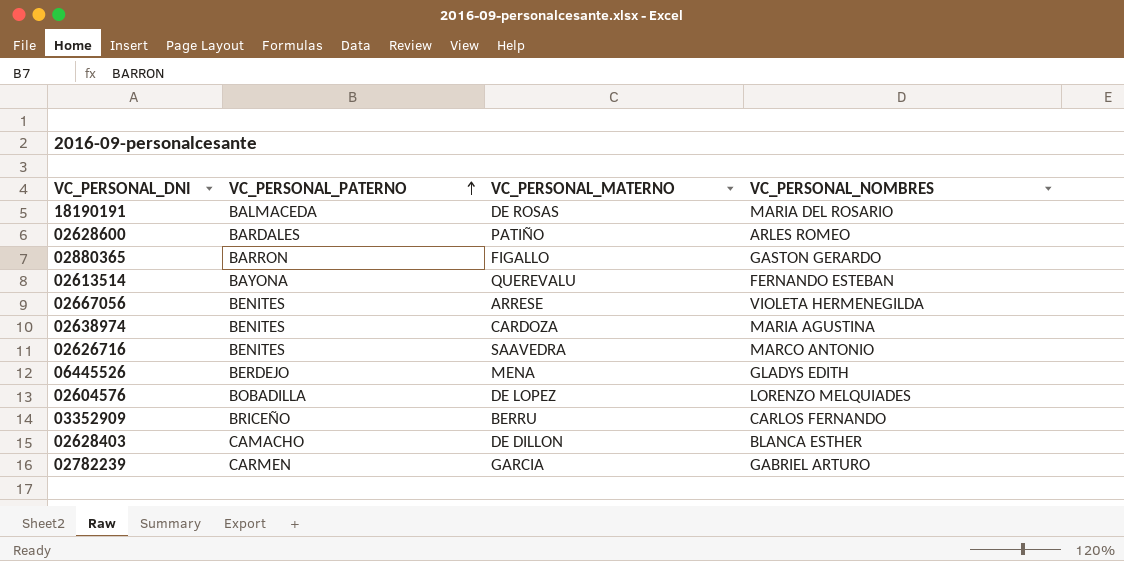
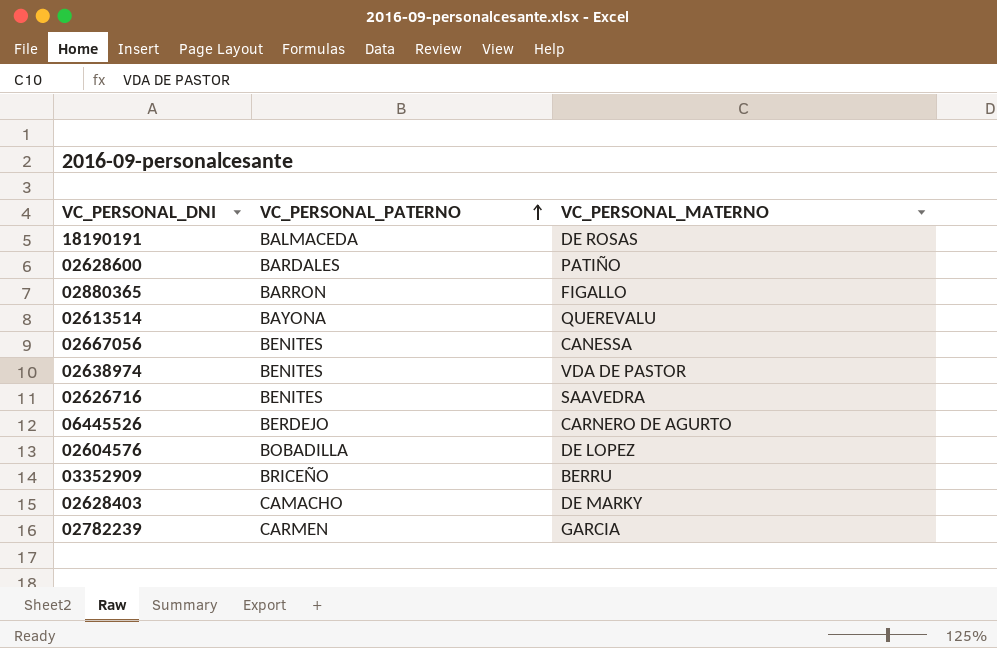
column VC_PERSONAL_NOMBRES | position: 4 -> none
02667056 | VC_PERSONAL_MATERNO: ARRESE -> CANESSA
02638974 | VC_PERSONAL_MATERNO: CARDOZA -> VDA DE PASTOR
06445526 | VC_PERSONAL_MATERNO: MENA -> CARNERO DE AGURTO
02628403 | VC_PERSONAL_MATERNO: DE DILLON -> DE MARKY

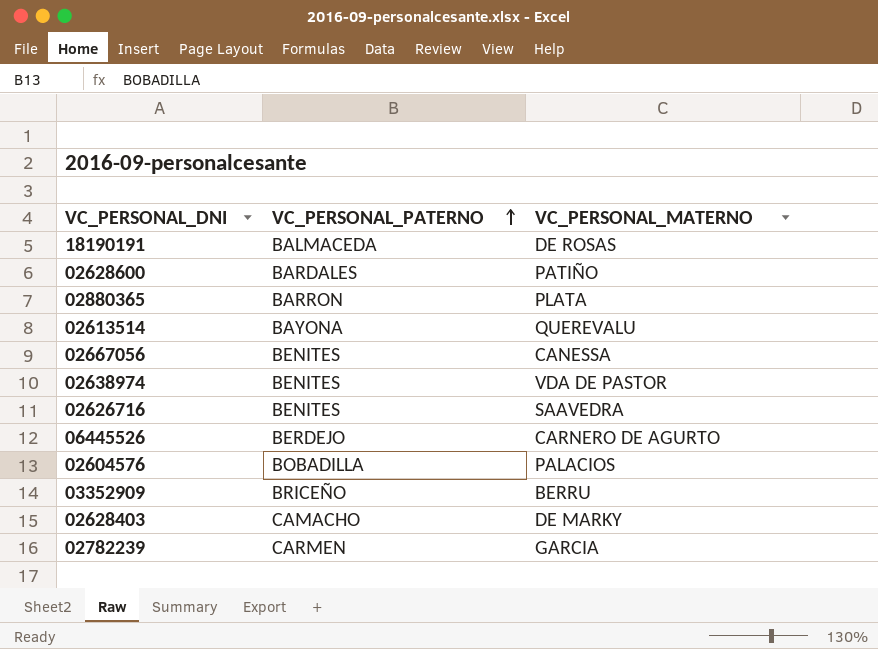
02880365 | VC_PERSONAL_MATERNO: FIGALLO -> PLATA
02604576 | VC_PERSONAL_MATERNO: DE LOPEZ -> PALACIOS

